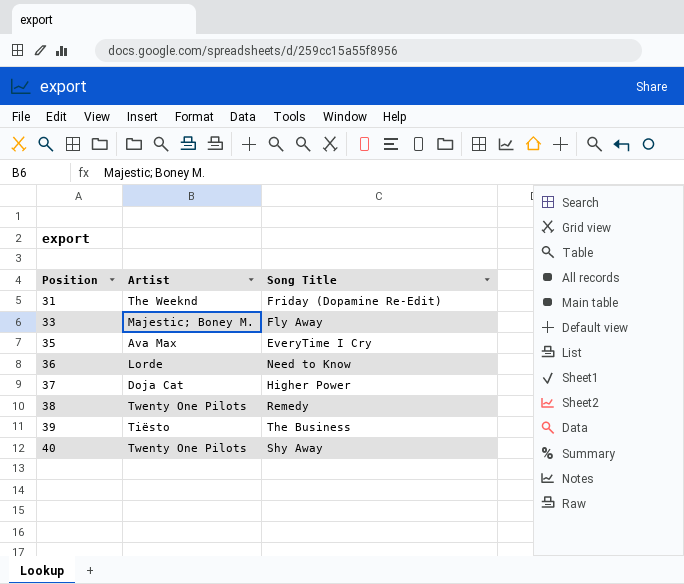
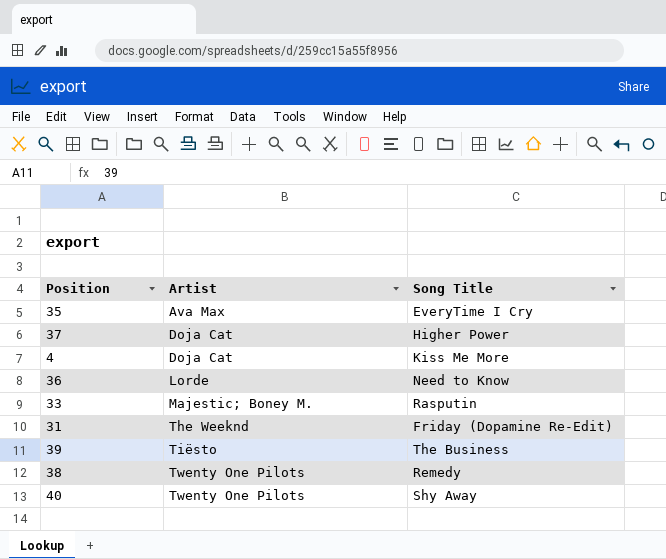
row order: Position ascending -> Artist ascending
row 4: none -> Doja Cat | Kiss Me More
33 | Song Title: Fly Away -> Rasputin

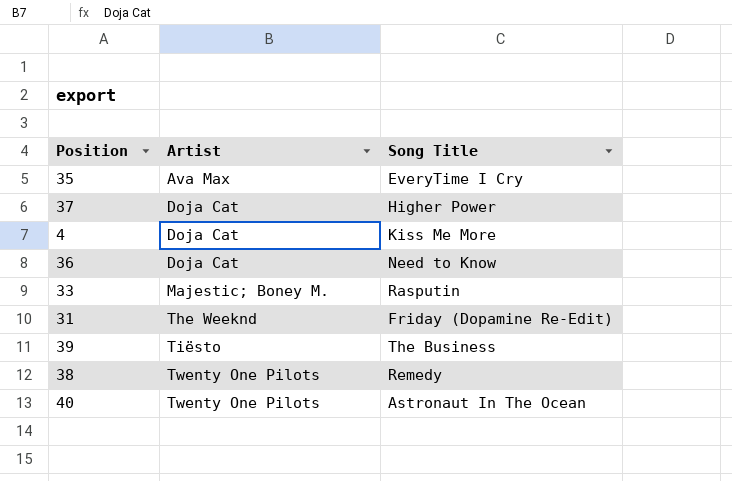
36 | Artist: Lorde -> Doja Cat
40 | Song Title: Shy Away -> Astronaut In The Ocean

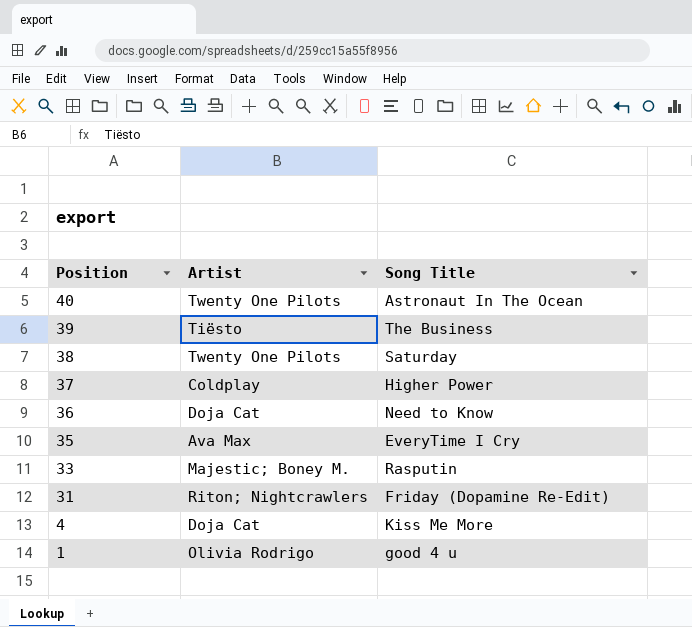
row order: Artist ascending -> Position descending
38 | Song Title: Remedy -> Saturday
37 | Artist: Doja Cat -> Coldplay
31 | Artist: The Weeknd -> Riton; Nightcrawlers
row 1: none -> Olivia Rodrigo | good 4 u

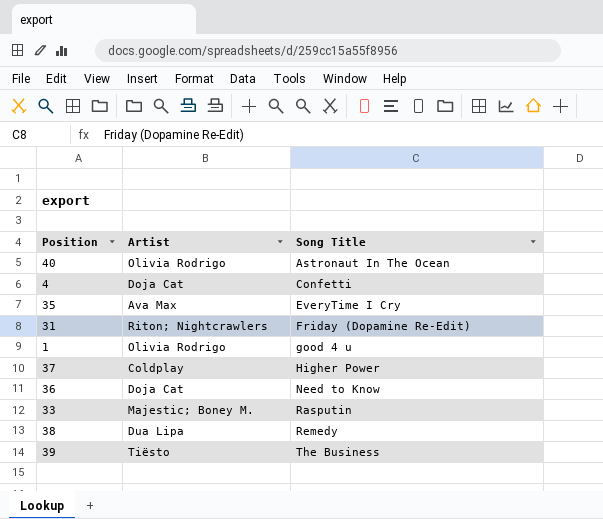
row order: Position descending -> Song Title ascending
40 | Artist: Twenty One Pilots -> Olivia Rodrigo
4 | Song Title: Kiss Me More -> Confetti
38 | Artist: Twenty One Pilots -> Dua Lipa
38 | Song Title: Saturday -> Remedy

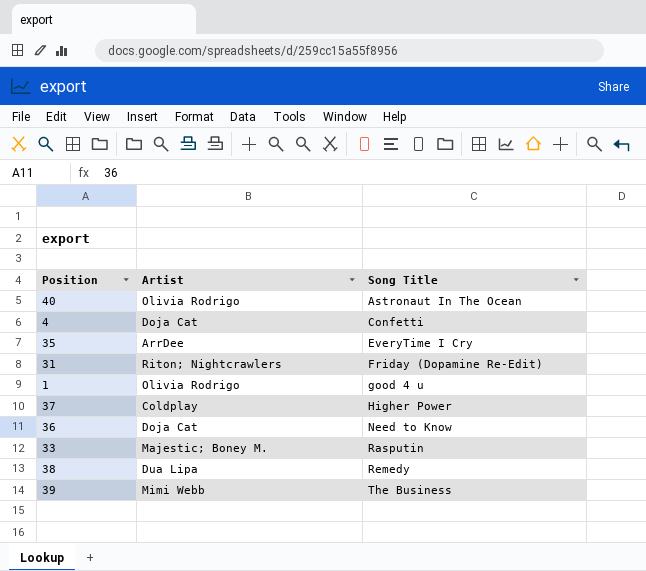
35 | Artist: Ava Max -> ArrDee
39 | Artist: Tiësto -> Mimi Webb

